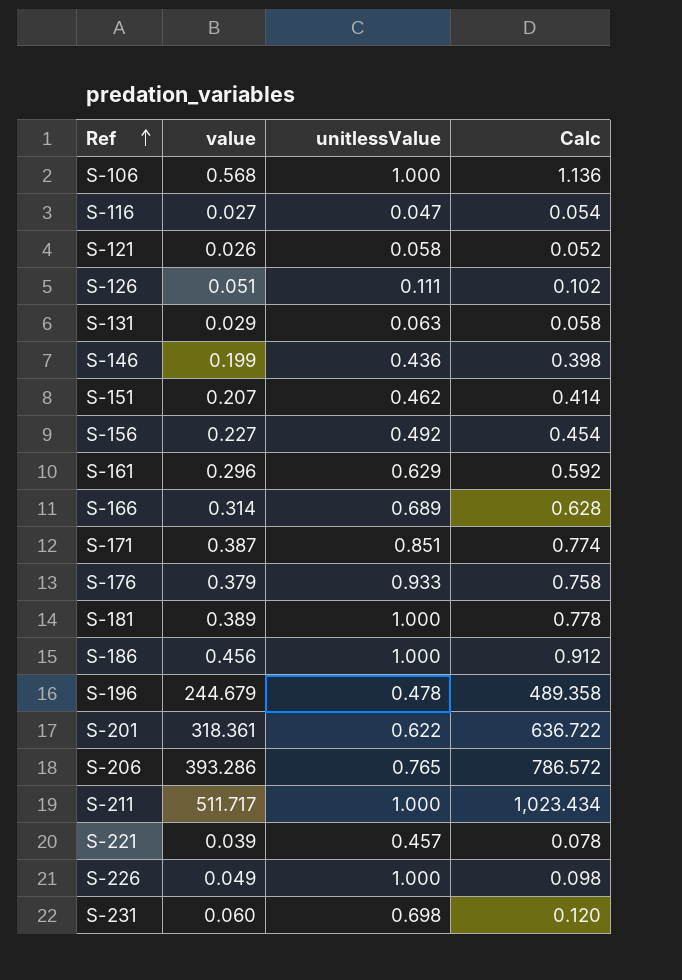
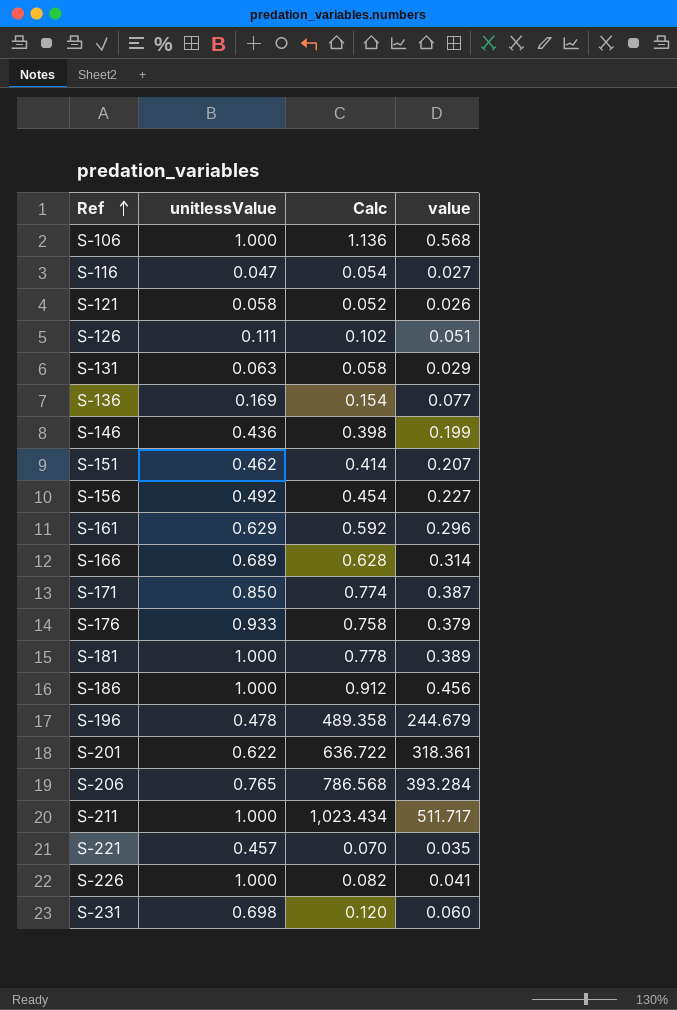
column value | position: 2 -> 4
row S-136: none -> 0.169 | 0.154 | 0.077
S-171 | unitlessValue: 0.851 -> 0.850
S-206 | Calc: 786.572 -> 786.568
S-206 | value: 393.286 -> 393.284
S-221 | Calc: 0.078 -> 0.070
S-221 | value: 0.039 -> 0.035
S-226 | Calc: 0.098 -> 0.082
S-226 | value: 0.049 -> 0.041

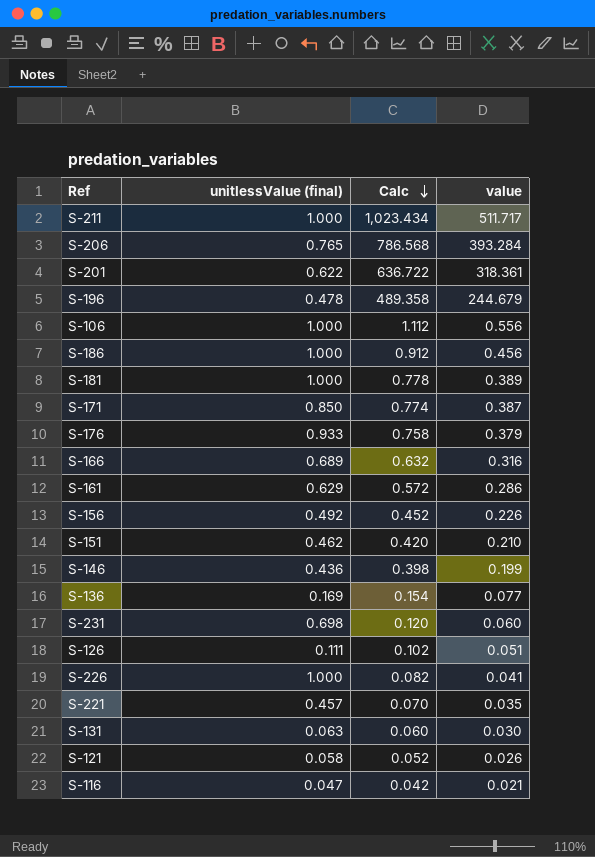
row order: Ref ascending -> Calc descending
column name: unitlessValue -> unitlessValue (final)
S-106 | Calc: 1.136 -> 1.112
S-106 | value: 0.568 -> 0.556
S-166 | Calc: 0.628 -> 0.632
S-166 | value: 0.314 -> 0.316
S-161 | Calc: 0.592 -> 0.572
S-161 | value: 0.296 -> 0.286
S-156 | Calc: 0.454 -> 0.452
S-156 | value: 0.227 -> 0.226
S-151 | Calc: 0.414 -> 0.420
S-151 | value: 0.207 -> 0.210
S-131 | Calc: 0.058 -> 0.060
S-131 | value: 0.029 -> 0.030
S-116 | Calc: 0.054 -> 0.042
S-116 | value: 0.027 -> 0.021

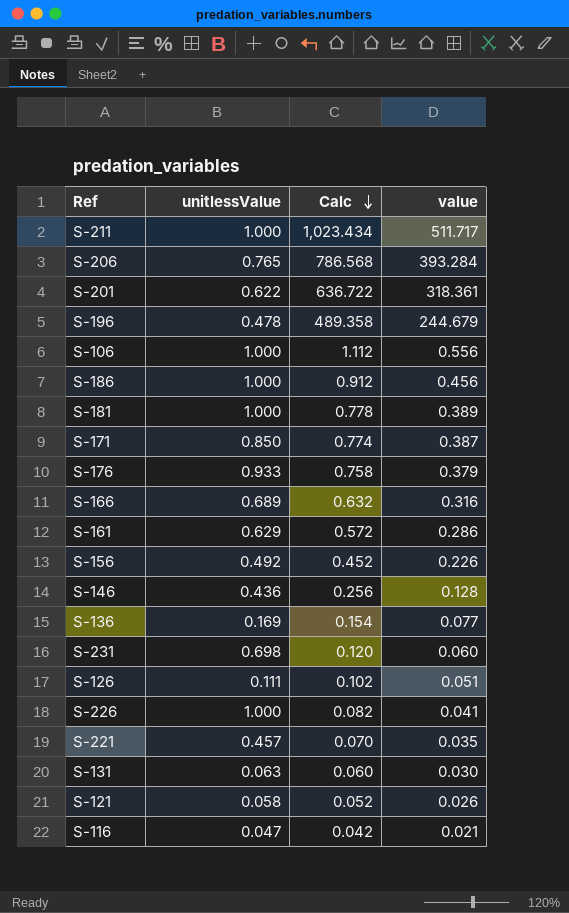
column name: unitlessValue (final) -> unitlessValue
row S-151: 0.462 | 0.420 | 0.210 -> none
S-146 | Calc: 0.398 -> 0.256
S-146 | value: 0.199 -> 0.128

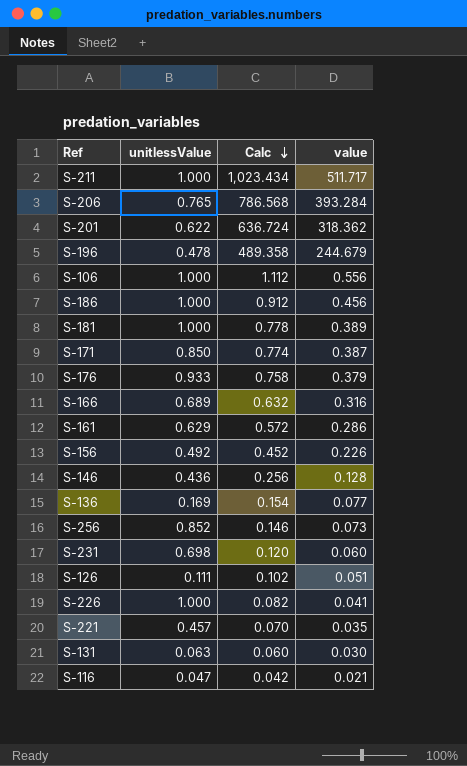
row S-121: 0.058 | 0.052 | 0.026 -> none
S-201 | Calc: 636.722 -> 636.724
S-201 | value: 318.361 -> 318.362
row S-256: none -> 0.852 | 0.146 | 0.073

